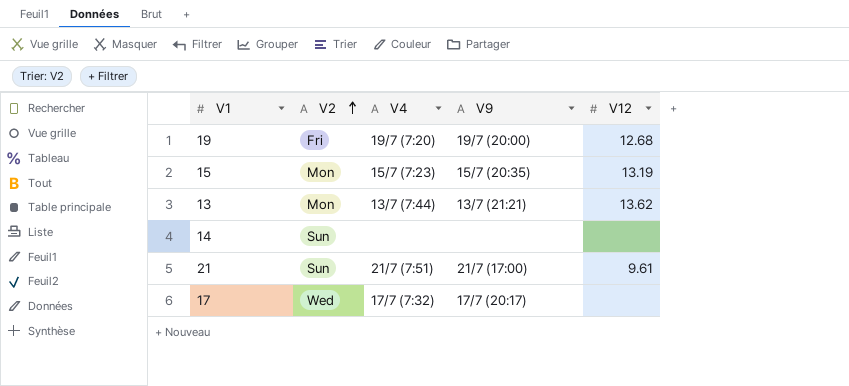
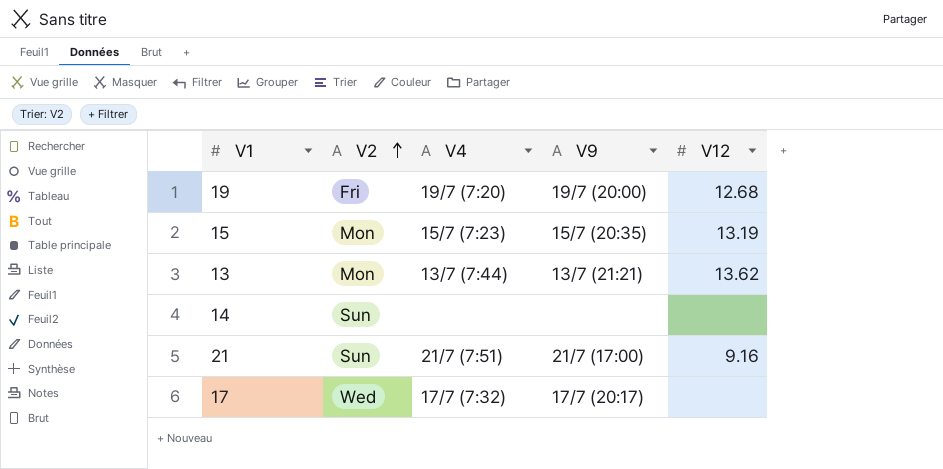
21 | V12: 9.61 -> 9.16

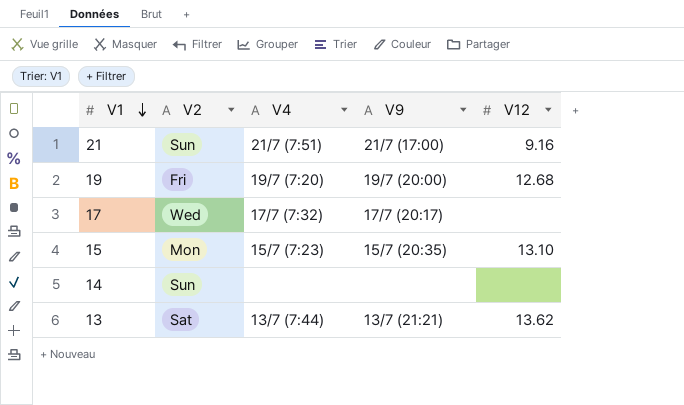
row order: V2 ascending -> V1 descending
15 | V12: 13.19 -> 13.10
13 | V2: Mon -> Sat

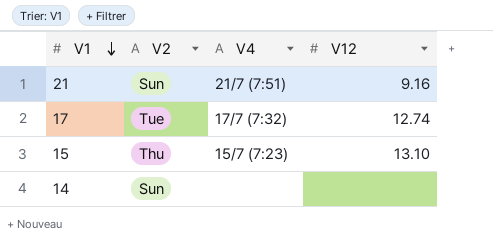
column V9 | position: 4 -> none
row 19: Fri | 19/7 (7:20) | 19/7 (20:00) | 12.68 -> none
row 13: Sat | 13/7 (7:44) | 13/7 (21:21) | 13.62 -> none
17 | V2: Wed -> Tue
17 | V12: none -> 12.74
15 | V2: Mon -> Thu

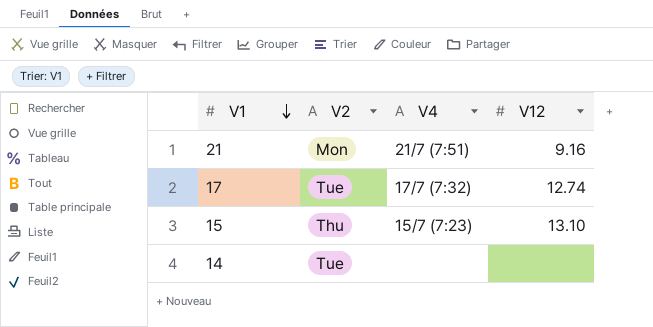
21 | V2: Sun -> Mon
14 | V2: Sun -> Tue

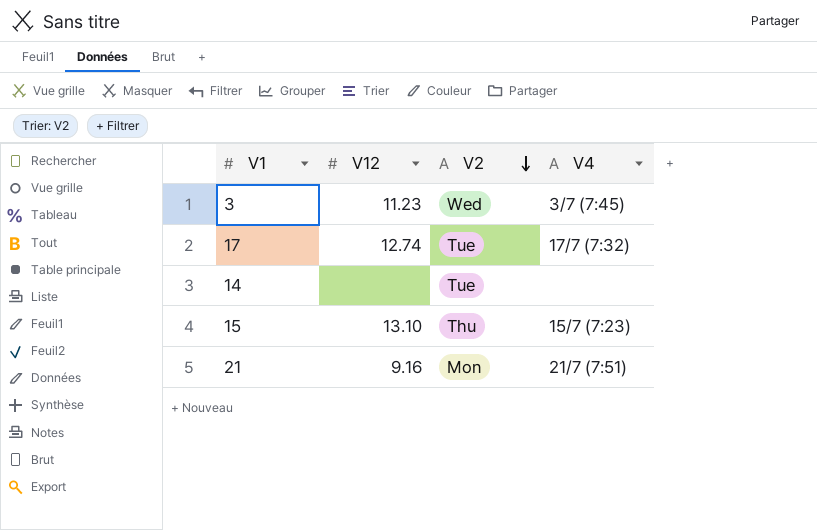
row order: V1 descending -> V2 descending
column V12 | position: 4 -> 2
row 3: none -> 11.23 | Wed | 3/7 (7:45)

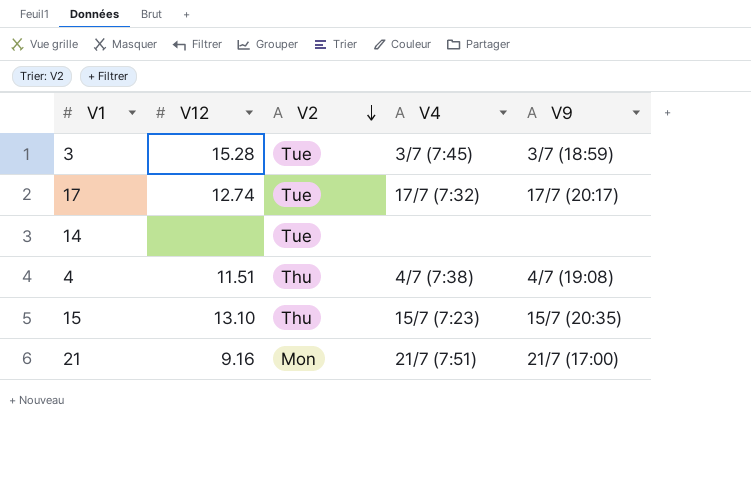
column V9 | position: none -> 5
3 | V12: 11.23 -> 15.28
3 | V2: Wed -> Tue
row 4: none -> 11.51 | Thu | 4/7 (7:38) | 4/7 (19:08)

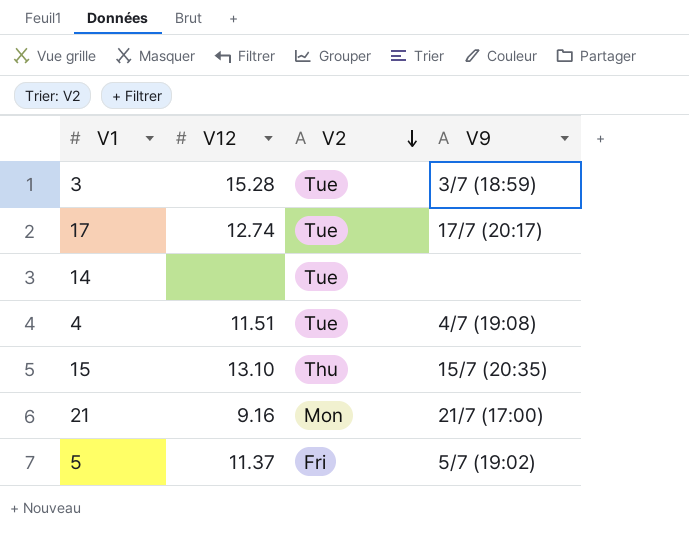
column V4 | position: 4 -> none
4 | V2: Thu -> Tue
row 5: none -> 11.37 | Fri | 5/7 (19:02)

